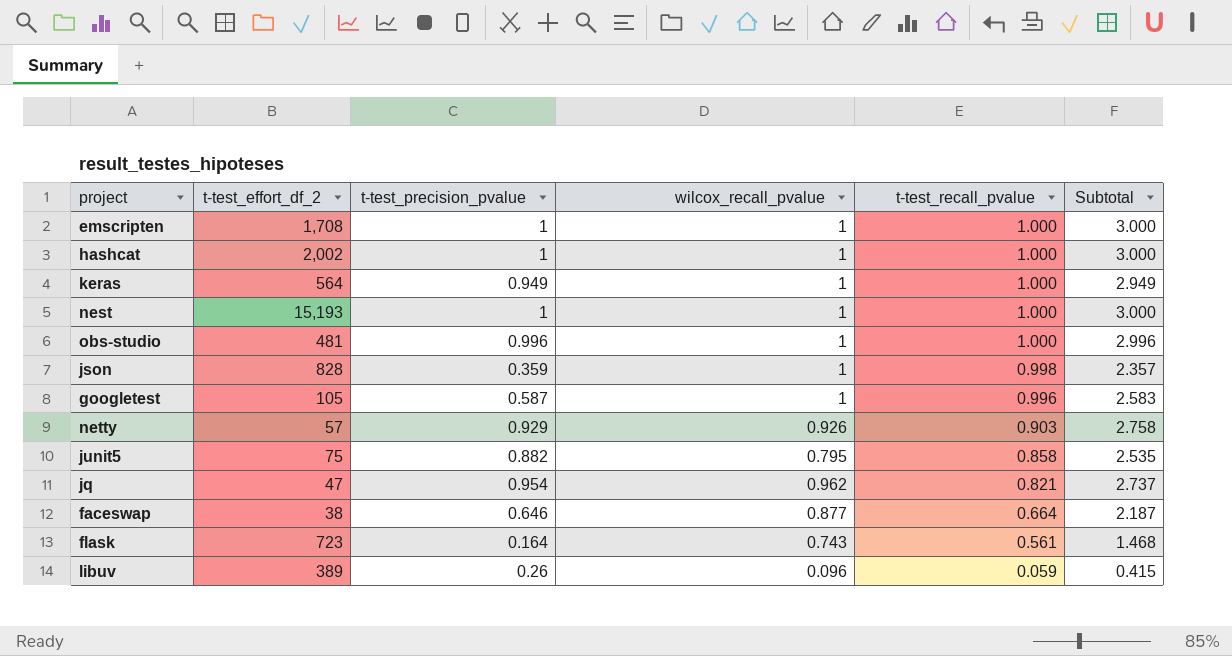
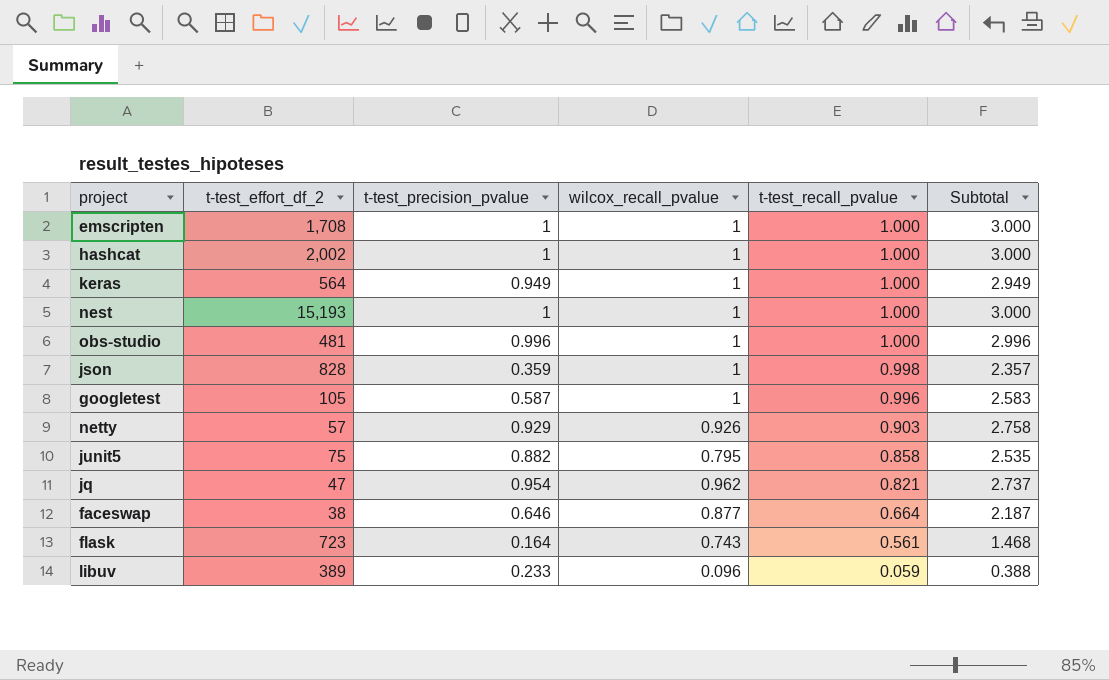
libuv | t-test_precision_pvalue: 0.26 -> 0.233
libuv | Subtotal: 0.415 -> 0.388

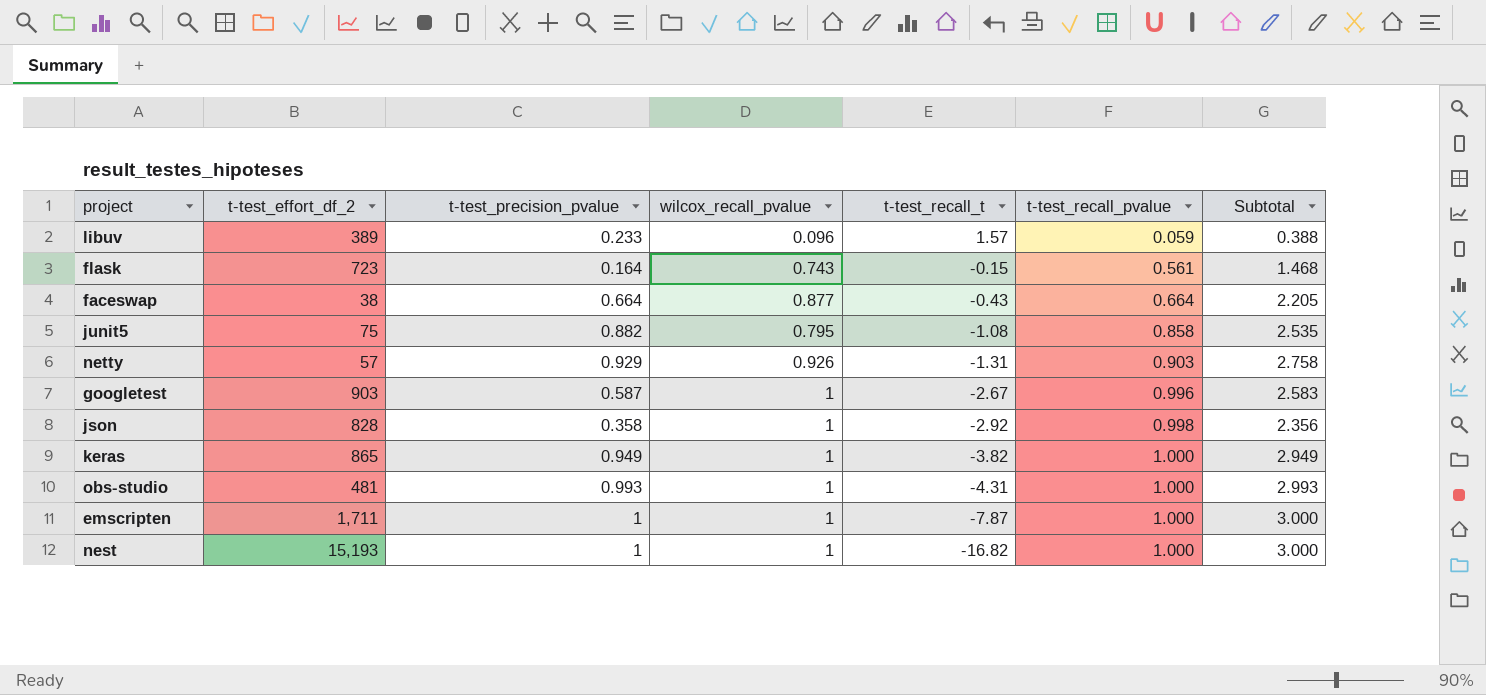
row order: t-test_recall_pvalue descending -> t-test_recall_t descending
column t-test_recall_t | position: none -> 5
row hashcat: 2,002 | 1 | 1 | 1.000 | 3.000 -> none
row jq: 47 | 0.954 | 0.962 | 0.821 | 2.737 -> none
faceswap | t-test_precision_pvalue: 0.646 -> 0.664
faceswap | Subtotal: 2.187 -> 2.205
googletest | t-test_effort_df_2: 105 -> 903
json | t-test_precision_pvalue: 0.359 -> 0.358
json | Subtotal: 2.357 -> 2.356
keras | t-test_effort_df_2: 564 -> 865
obs-studio | t-test_precision_pvalue: 0.996 -> 0.993
obs-studio | Subtotal: 2.996 -> 2.993
emscripten | t-test_effort_df_2: 1,708 -> 1,711

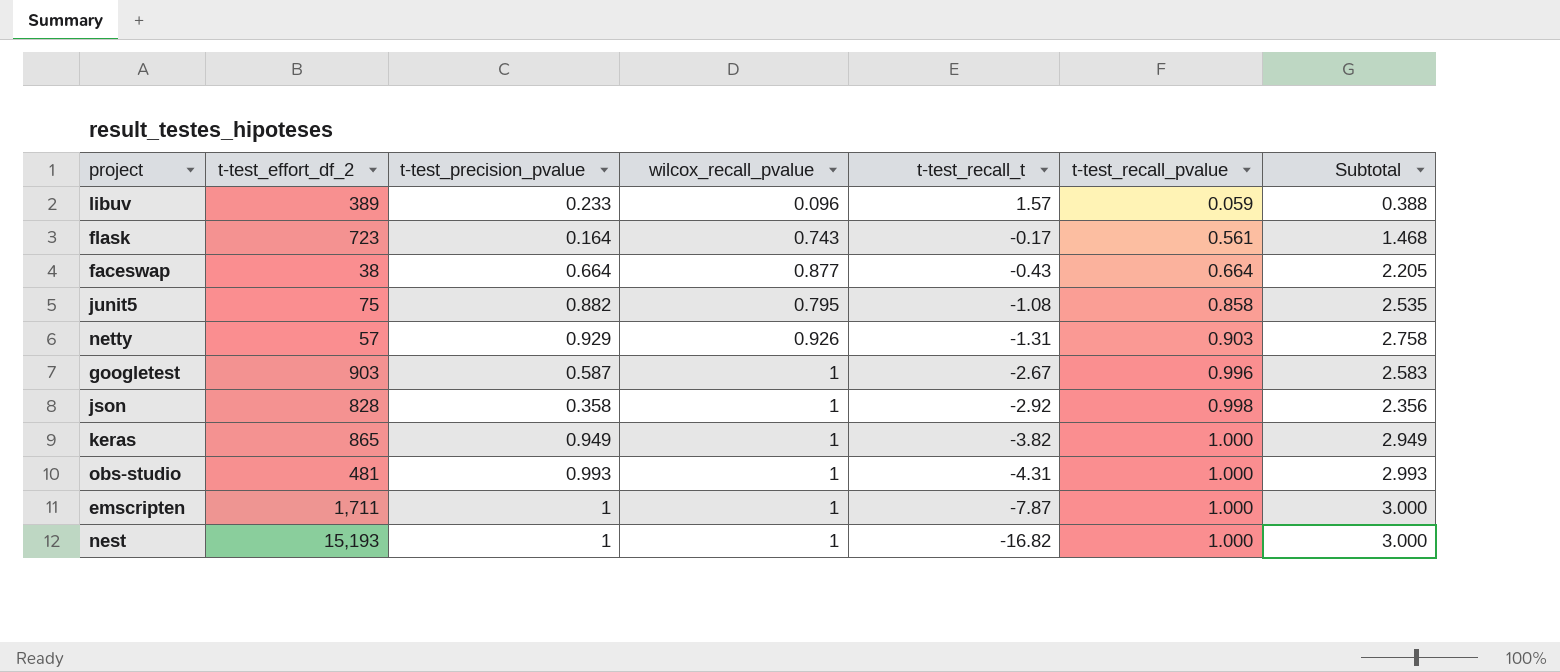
flask | t-test_recall_t: -0.15 -> -0.17

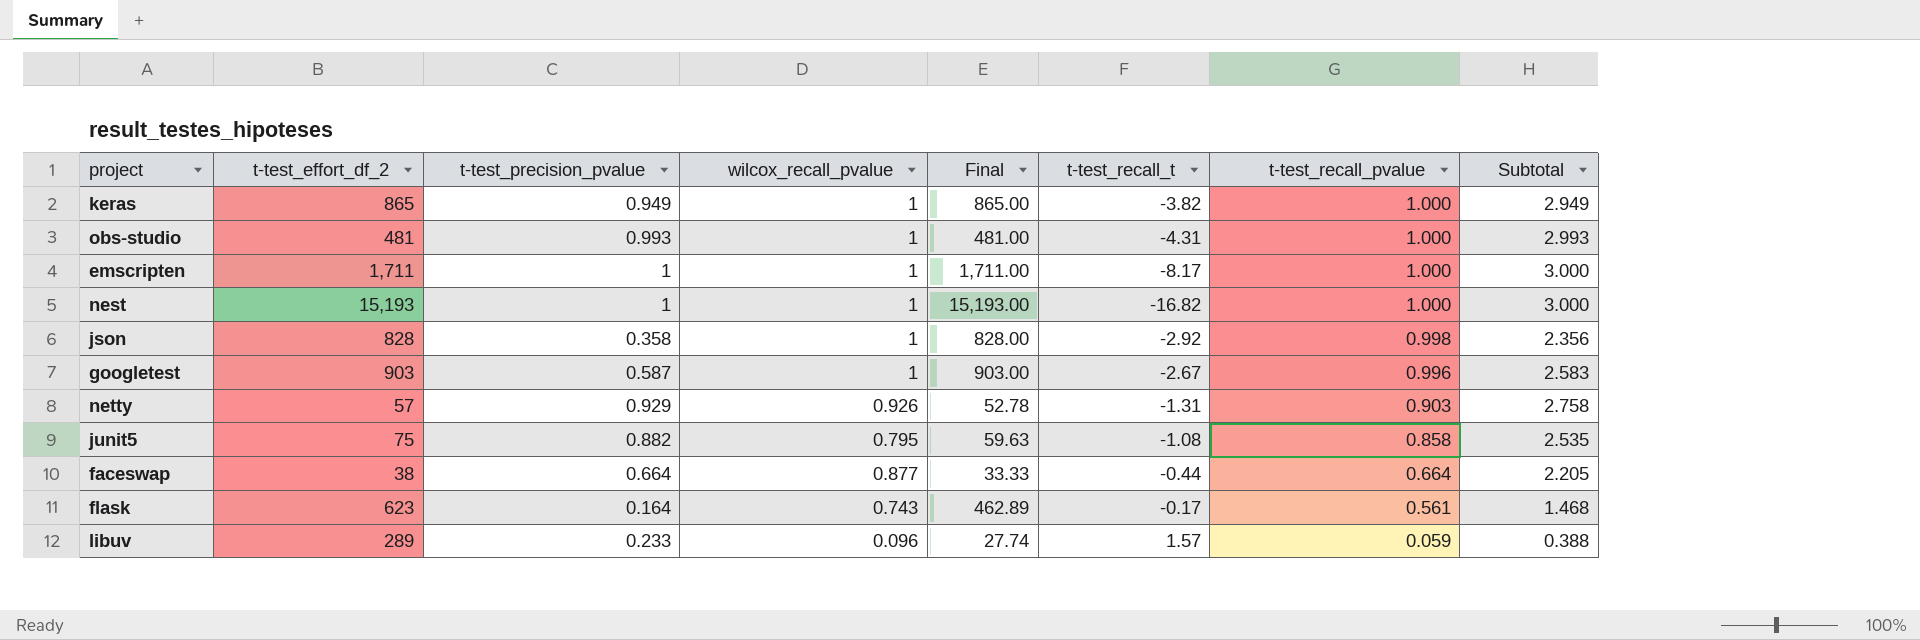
row order: t-test_recall_t descending -> t-test_recall_pvalue descending
column Final | formula: none -> [t-test_effort_df_2] * [wilcox_recall_pvalue]
emscripten | t-test_recall_t: -7.87 -> -8.17
faceswap | t-test_recall_t: -0.43 -> -0.44
flask | t-test_effort_df_2: 723 -> 623
libuv | t-test_effort_df_2: 389 -> 289

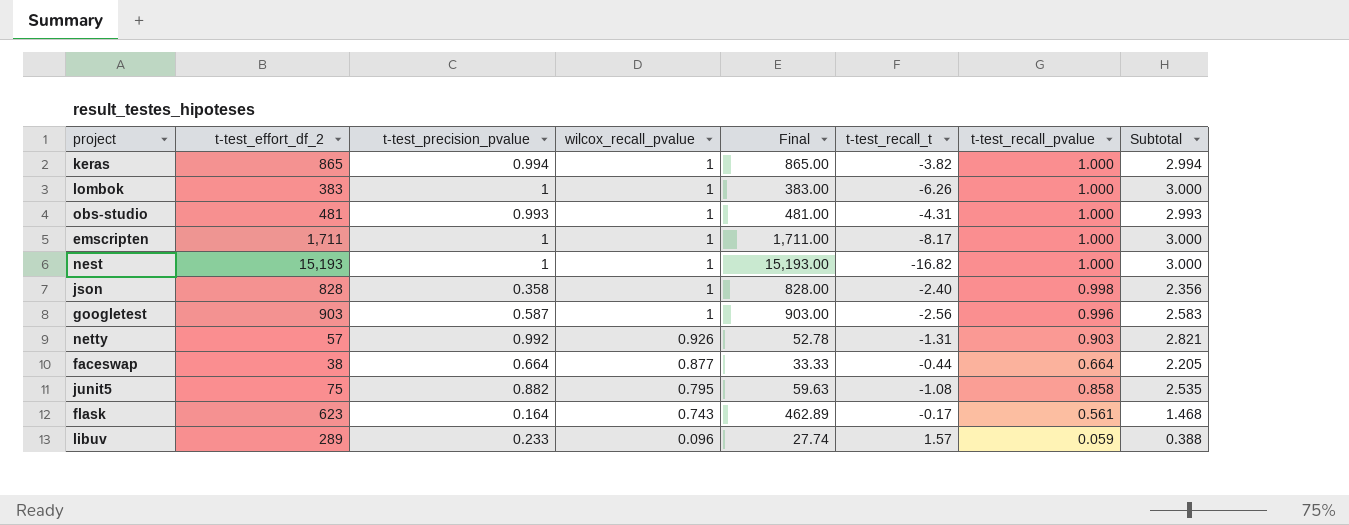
row order: t-test_recall_pvalue descending -> wilcox_recall_pvalue descending
keras | t-test_precision_pvalue: 0.949 -> 0.994
keras | Subtotal: 2.949 -> 2.994
row lombok: none -> 383 | 1 | 1 | 383.00 | -6.26 | 1.000 | 3.000
json | t-test_recall_t: -2.92 -> -2.40
googletest | t-test_recall_t: -2.67 -> -2.56
netty | t-test_precision_pvalue: 0.929 -> 0.992
netty | Subtotal: 2.758 -> 2.821

